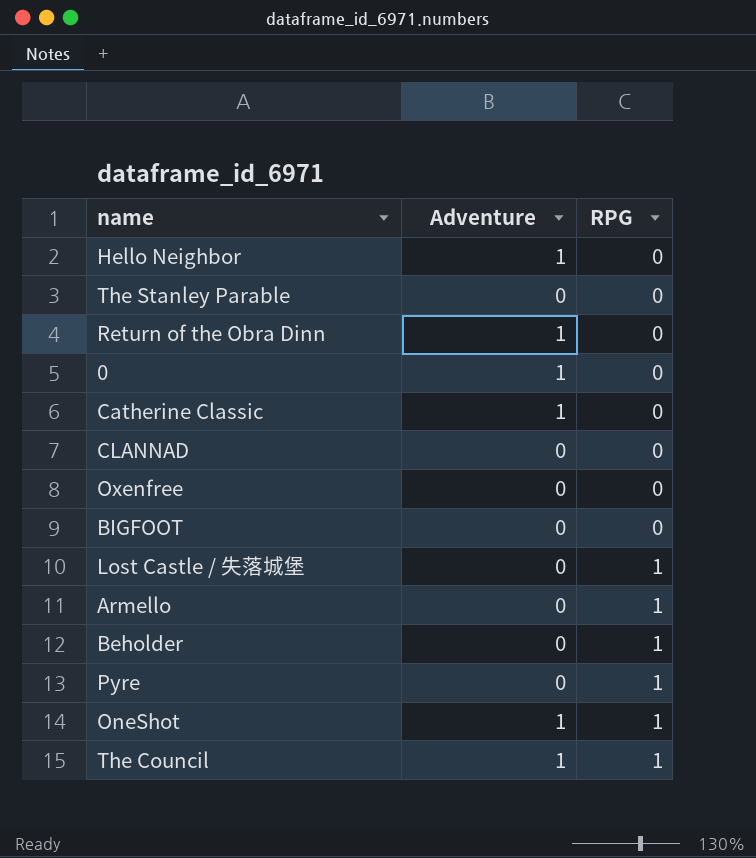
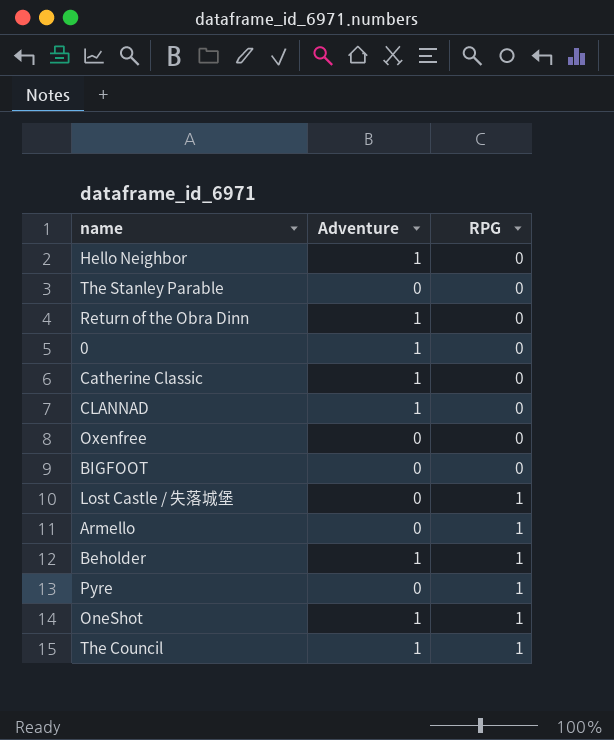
CLANNAD | Adventure: 0 -> 1
Beholder | Adventure: 0 -> 1

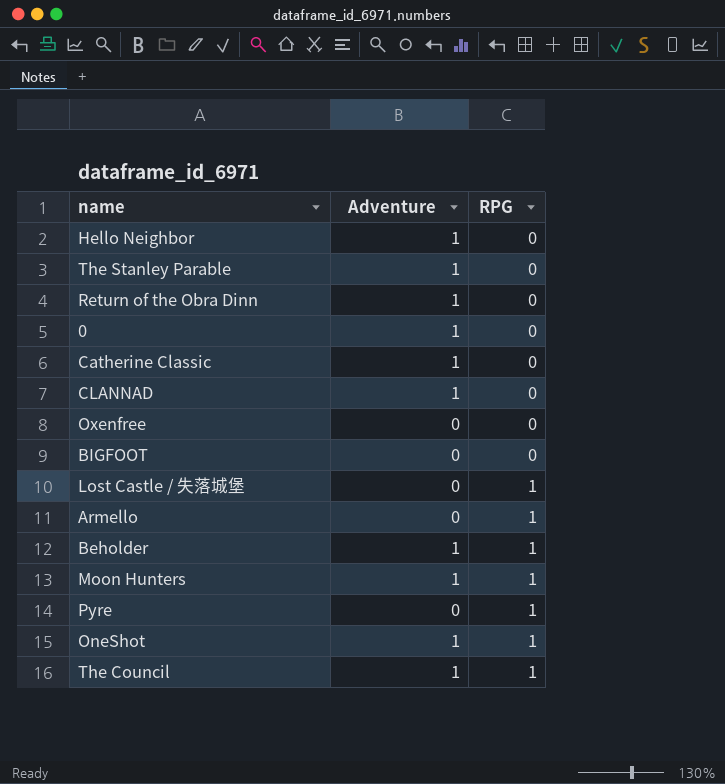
The Stanley Parable | Adventure: 0 -> 1
row Moon Hunters: none -> 1 | 1

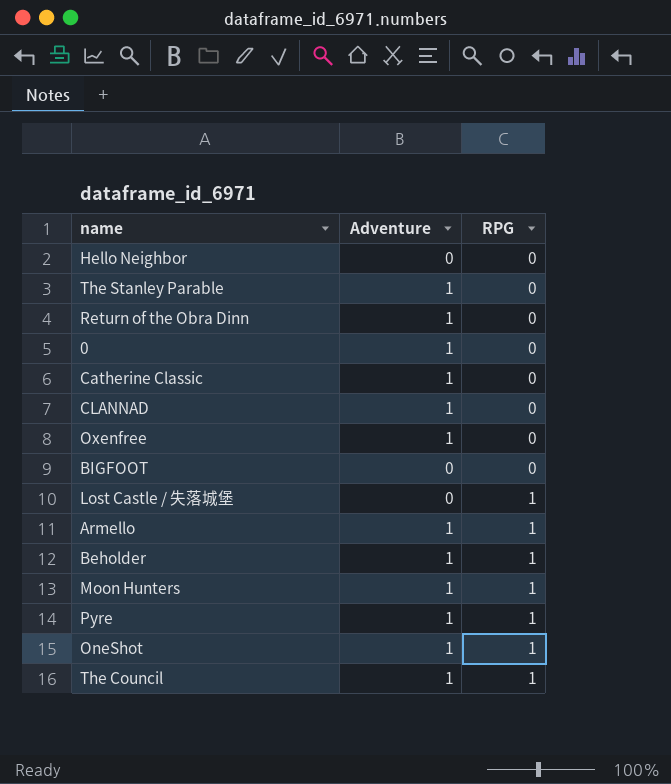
Hello Neighbor | Adventure: 1 -> 0
Oxenfree | Adventure: 0 -> 1
Armello | Adventure: 0 -> 1
Pyre | Adventure: 0 -> 1

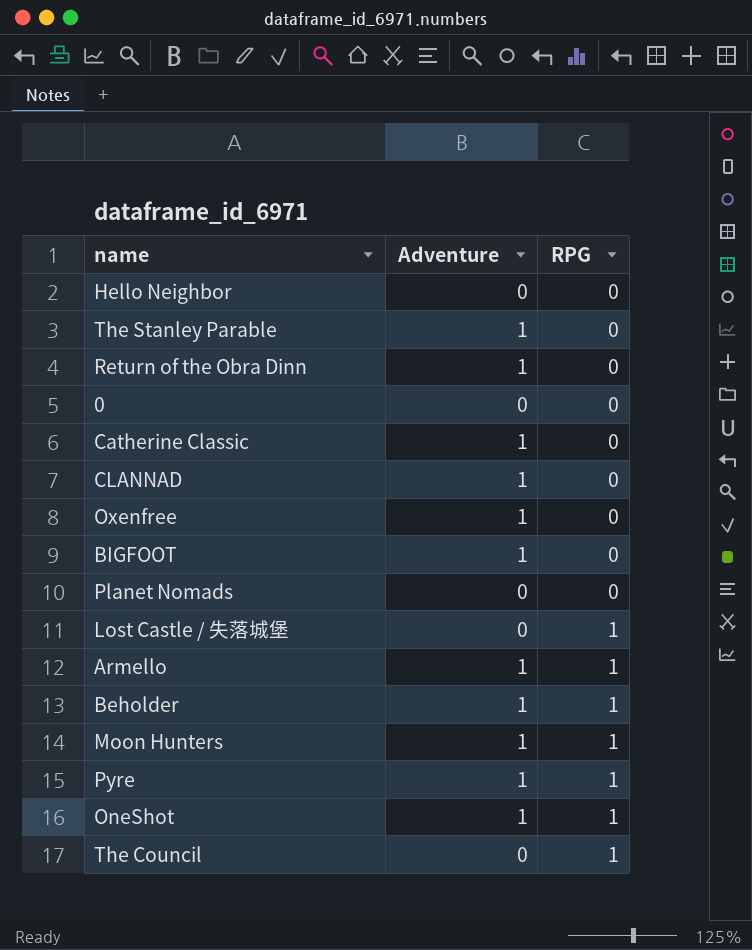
0 | Adventure: 1 -> 0
BIGFOOT | Adventure: 0 -> 1
row Planet Nomads: none -> 0 | 0
The Council | Adventure: 1 -> 0

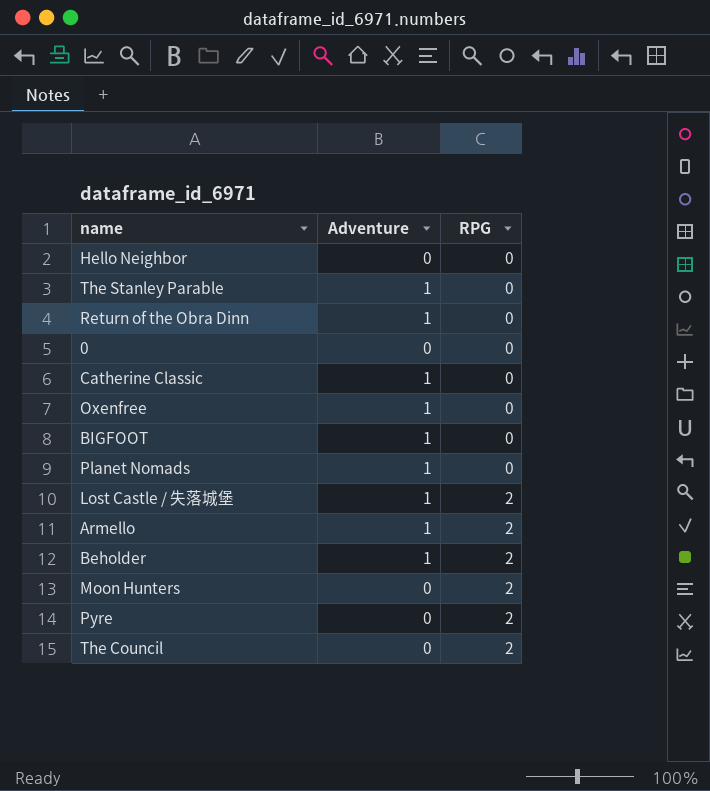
row CLANNAD: 1 | 0 -> none
row OneShot: 1 | 1 -> none
Planet Nomads | Adventure: 0 -> 1
Lost Castle / 失落城堡 | Adventure: 0 -> 1
Lost Castle / 失落城堡 | RPG: 1 -> 2
Armello | RPG: 1 -> 2
Beholder | RPG: 1 -> 2
Moon Hunters | Adventure: 1 -> 0
Moon Hunters | RPG: 1 -> 2
Pyre | Adventure: 1 -> 0
Pyre | RPG: 1 -> 2
The Council | RPG: 1 -> 2

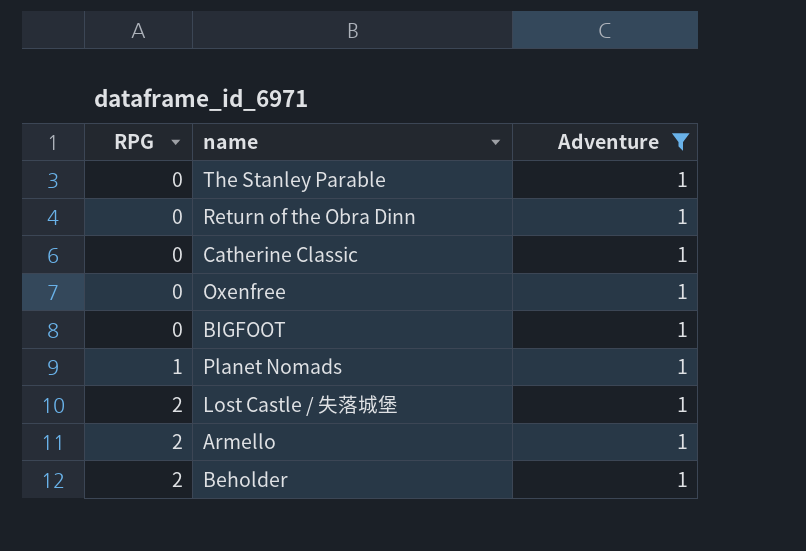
filter: none -> Adventure = 1
column RPG | position: 3 -> 1
Planet Nomads | RPG: 0 -> 1

